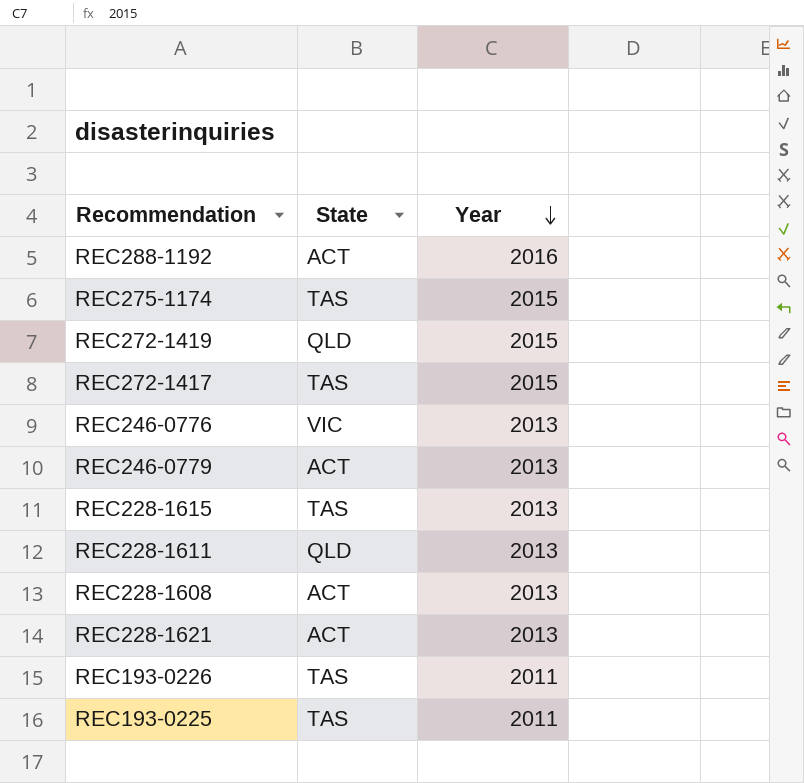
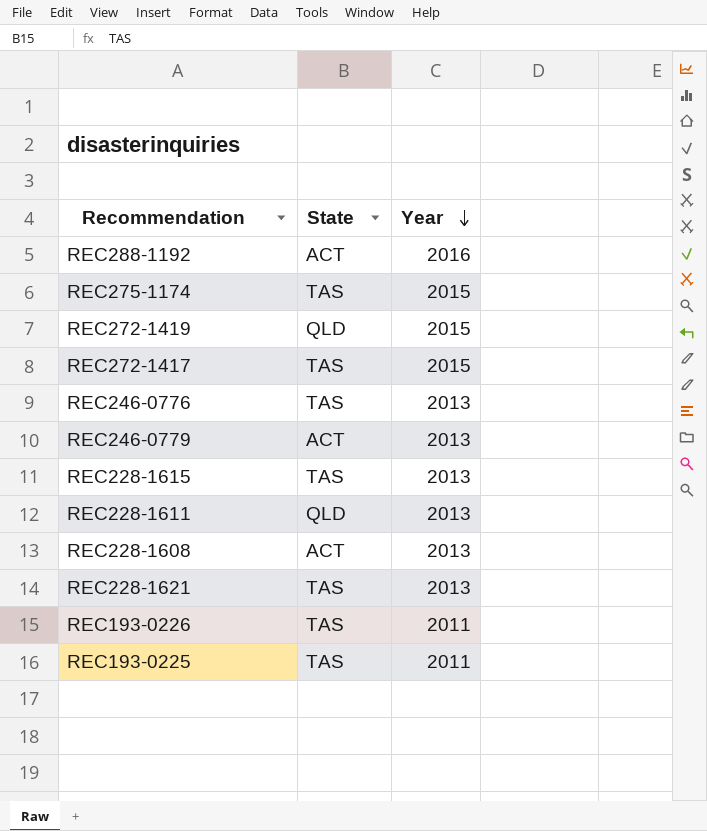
REC246-0776 | State: VIC -> TAS
REC228-1621 | State: ACT -> TAS

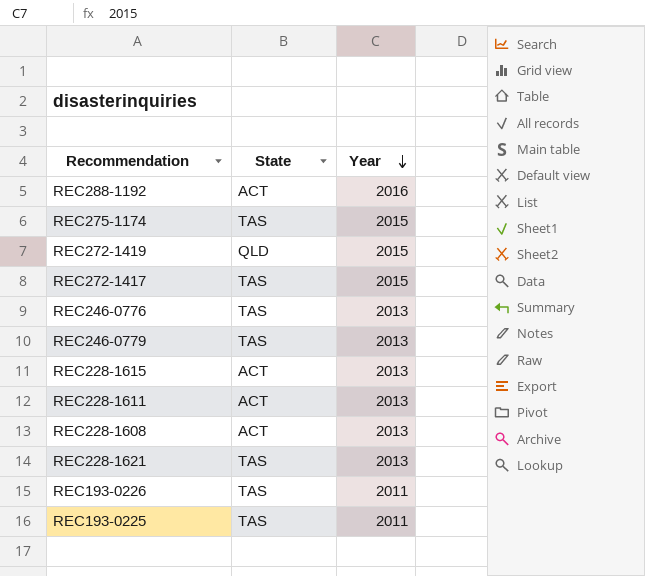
REC246-0779 | State: ACT -> TAS
REC228-1615 | State: TAS -> ACT
REC228-1611 | State: QLD -> ACT

